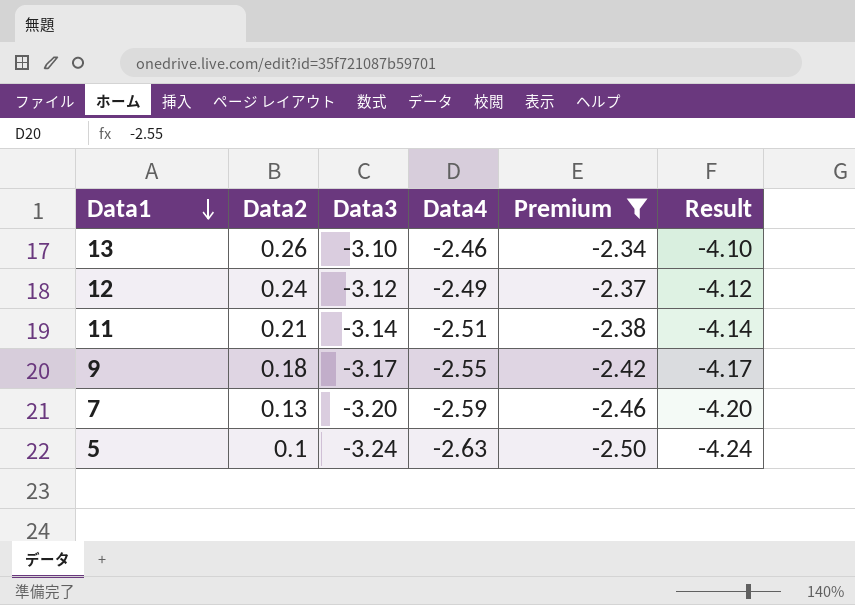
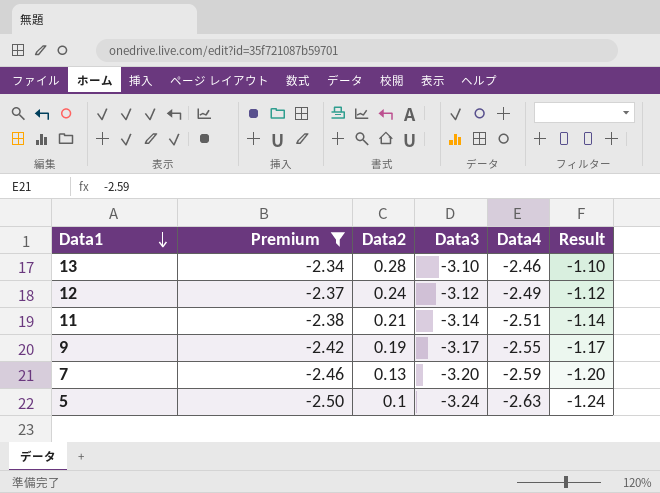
column Premium | position: 5 -> 2
column Result | formula: [Data3] - 1 -> [Data3] + 2
13 | Data2: 0.26 -> 0.28
9 | Data2: 0.18 -> 0.19

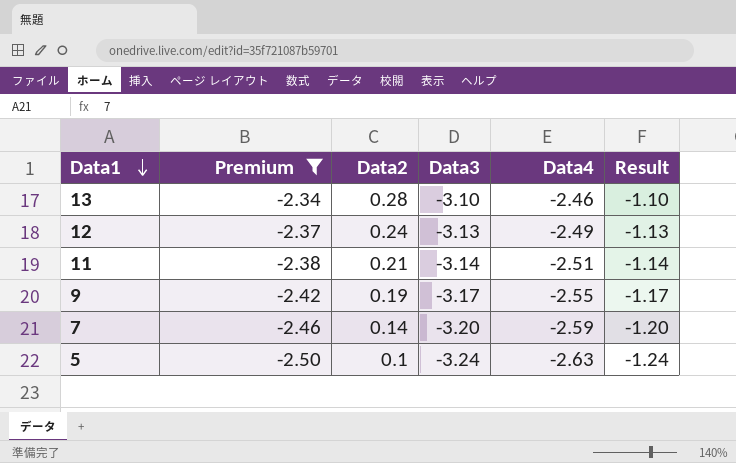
12 | Data3: -3.12 -> -3.13
12 | Result: -1.12 -> -1.13
7 | Data2: 0.13 -> 0.14

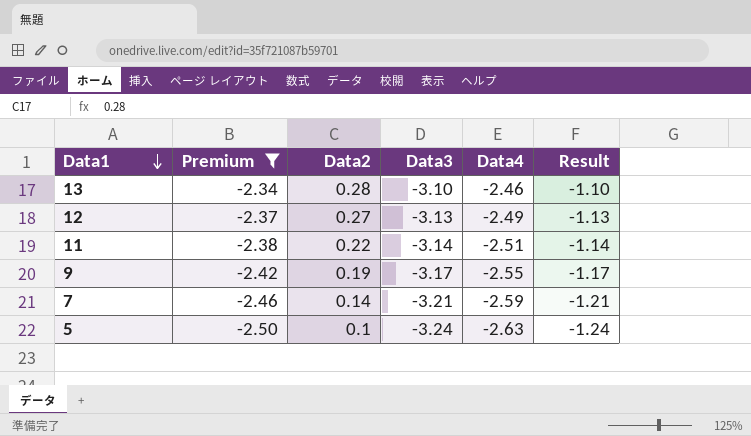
12 | Data2: 0.24 -> 0.27
11 | Data2: 0.21 -> 0.22
7 | Data3: -3.20 -> -3.21
7 | Result: -1.20 -> -1.21

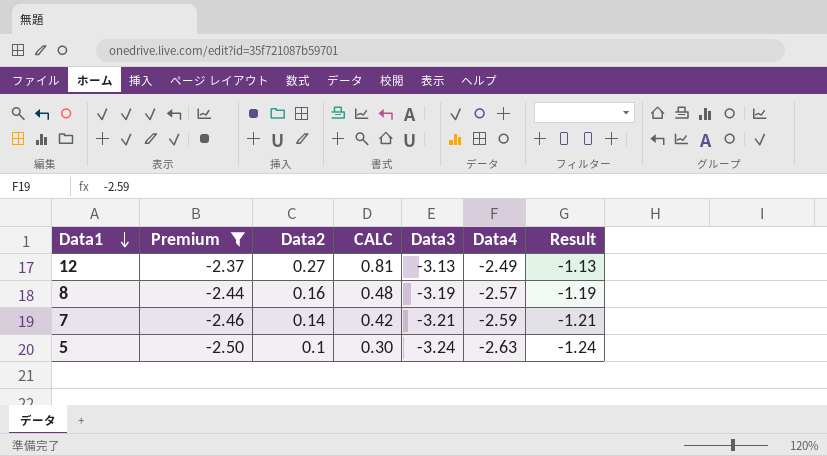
column CALC | formula: none -> [Data2] * 3
row 13: -2.34 | 0.28 | -3.10 | -2.46 | -1.10 -> none
row 11: -2.38 | 0.22 | -3.14 | -2.51 | -1.14 -> none
row 9: -2.42 | 0.19 | -3.17 | -2.55 | -1.17 -> none
row 8: none -> -2.44 | 0.16 | 0.48 | -3.19 | -2.57 | -1.19

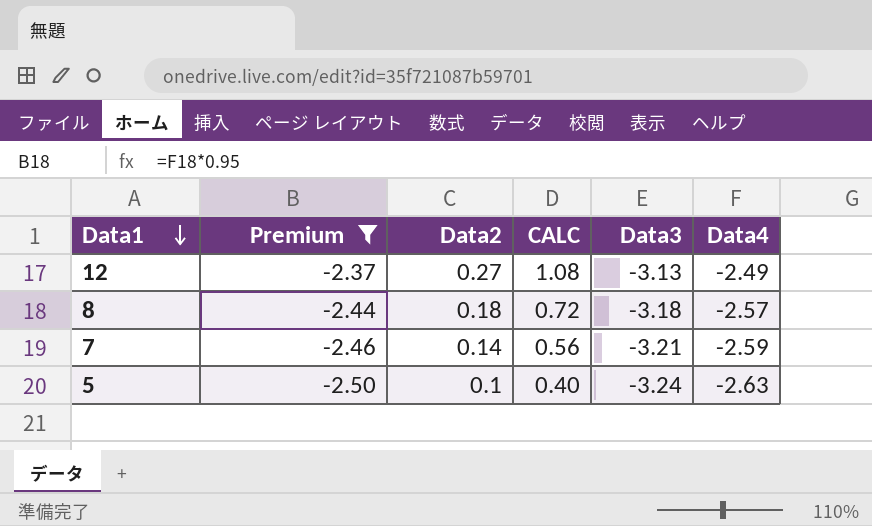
column Result | formula: [Data3] + 2 -> none
column CALC | formula: [Data2] * 3 -> [Data2] * 4
8 | Data2: 0.16 -> 0.18
8 | Data3: -3.19 -> -3.18

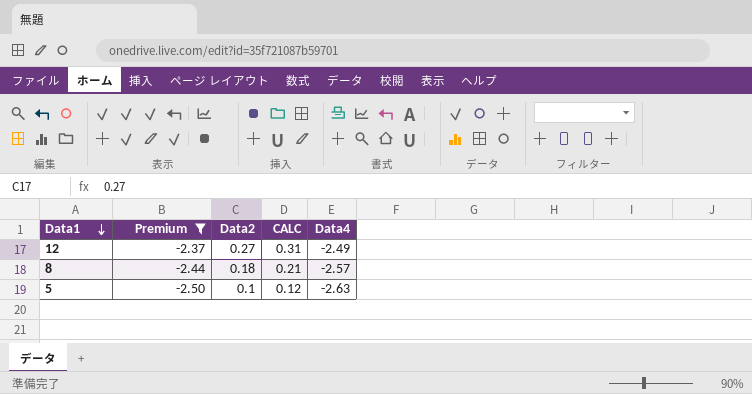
column Data3 | position: 5 -> none
column CALC | formula: [Data2] * 4 -> [Data2] * 1.15
row 7: -2.46 | 0.14 | 0.56 | -3.21 | -2.59 -> none

